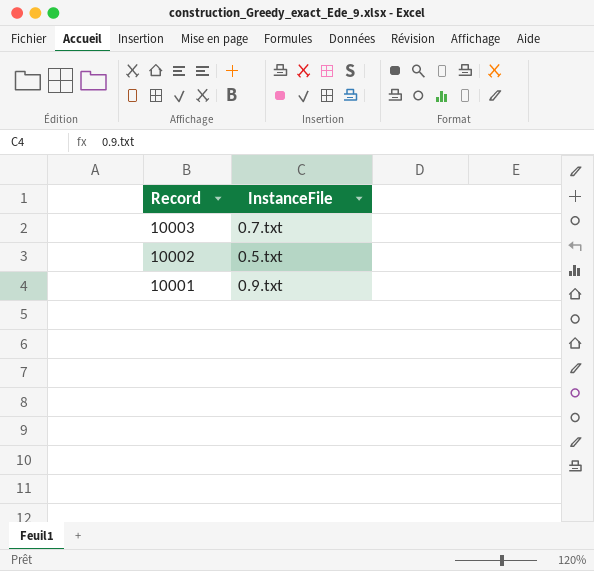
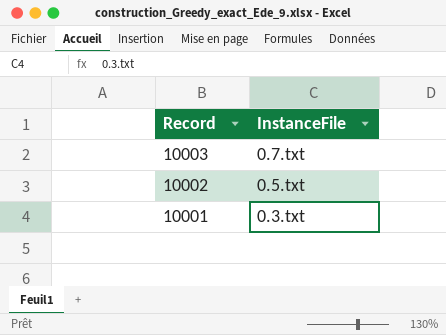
10001 | InstanceFile: 0.9.txt -> 0.3.txt

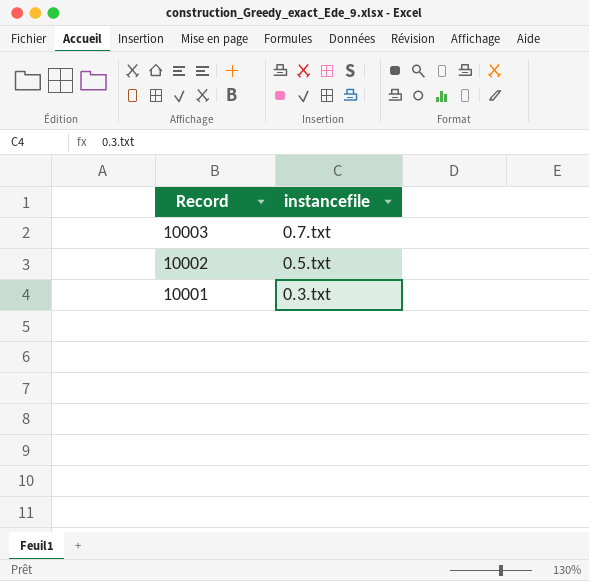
column name: InstanceFile -> instancefile

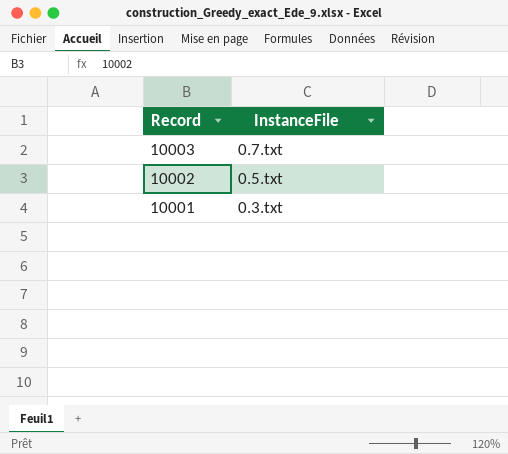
column name: instancefile -> InstanceFile

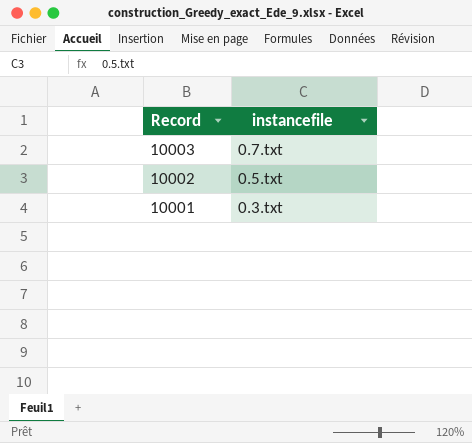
column name: InstanceFile -> instancefile

